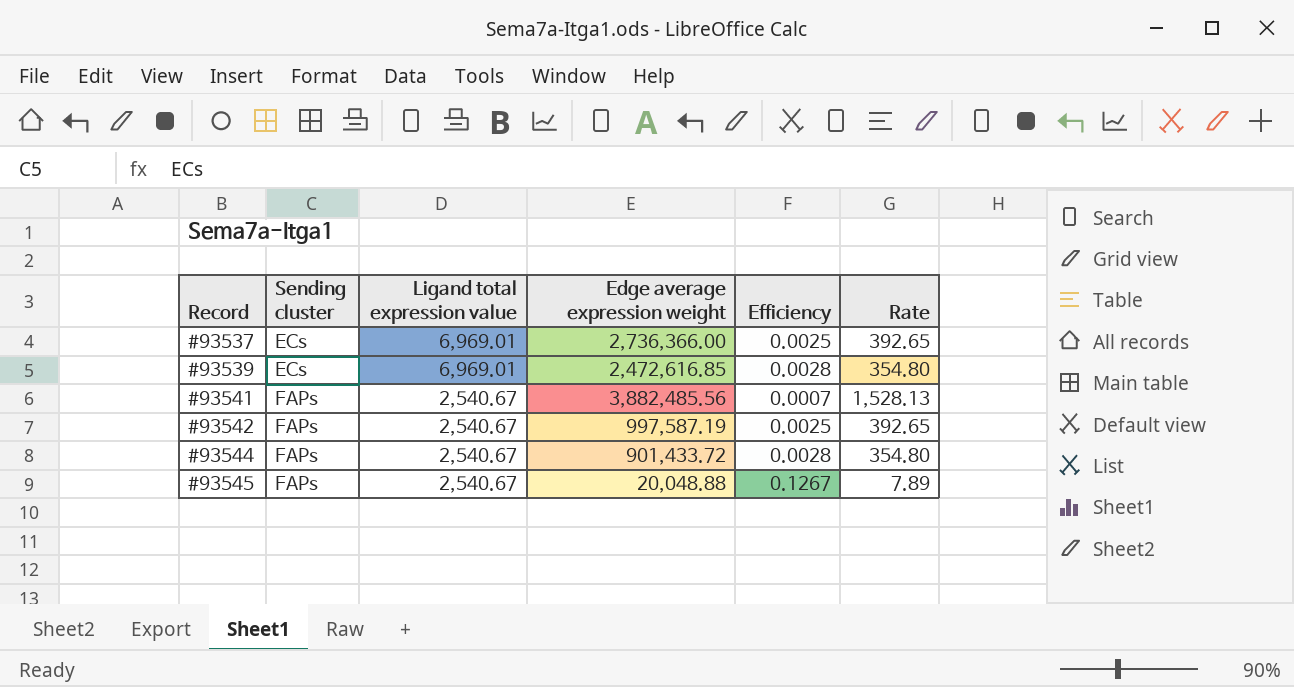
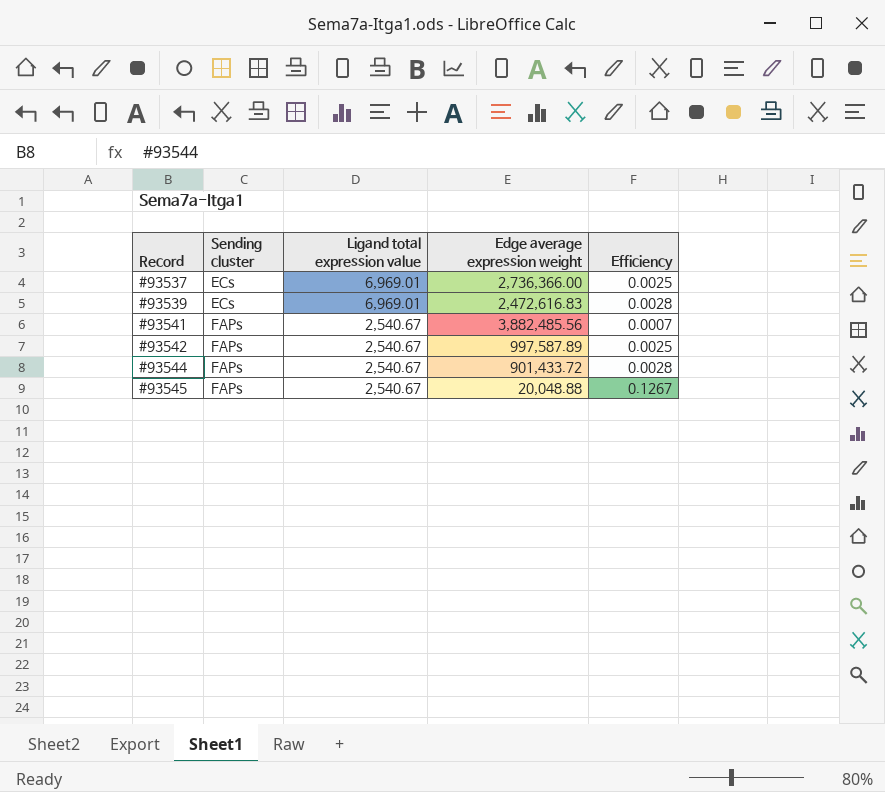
column Rate | formula: [Edge average expression weight] / [Ligand total expression value] -> none
#93539 | Edge average expression weight: 2,472,616.85 -> 2,472,616.83
#93542 | Edge average expression weight: 997,587.19 -> 997,587.89

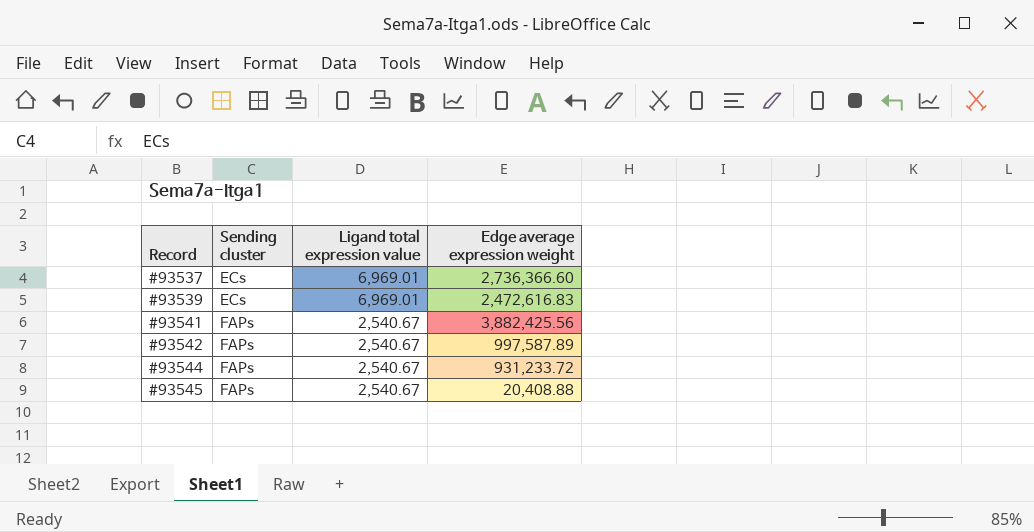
column Efficiency | formula: [Ligand total expression value] / [Edge average expression weight] -> none
#93537 | Edge average expression weight: 2,736,366.00 -> 2,736,366.60
#93541 | Edge average expression weight: 3,882,485.56 -> 3,882,425.56
#93544 | Edge average expression weight: 901,433.72 -> 931,233.72
#93545 | Edge average expression weight: 20,048.88 -> 20,408.88

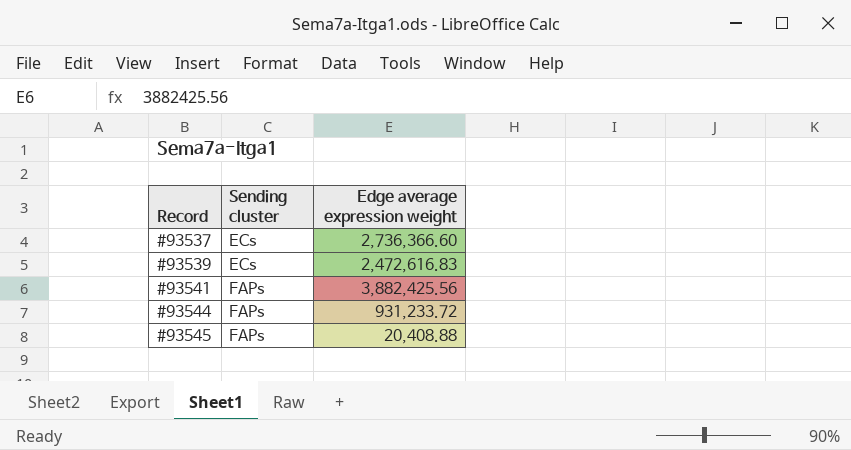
column Ligand total expression value | position: 3 -> none
row #93542: FAPs | 2,540.67 | 997,587.89 -> none

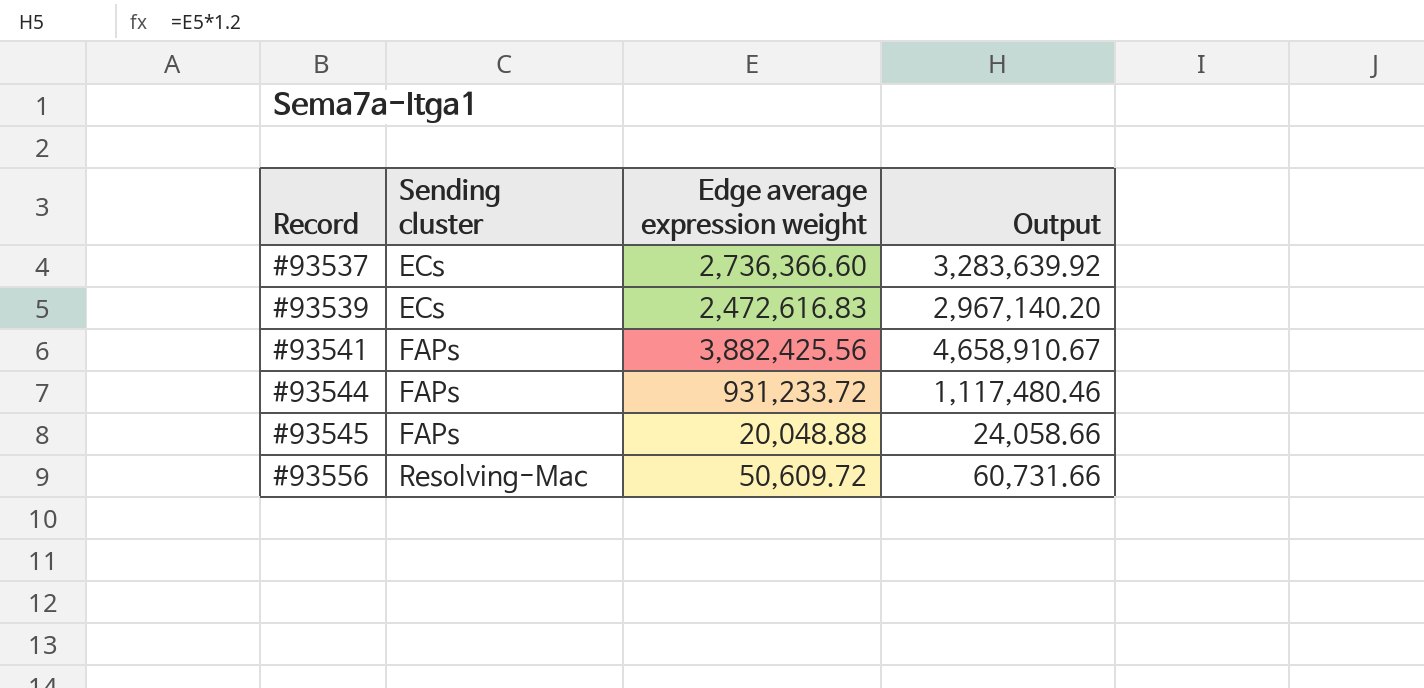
column Output | formula: none -> [Edge average expression weight] * 1.2
#93545 | Edge average expression weight: 20,408.88 -> 20,048.88
row #93556: none -> Resolving-Mac | 50,609.72 | 60,731.66

